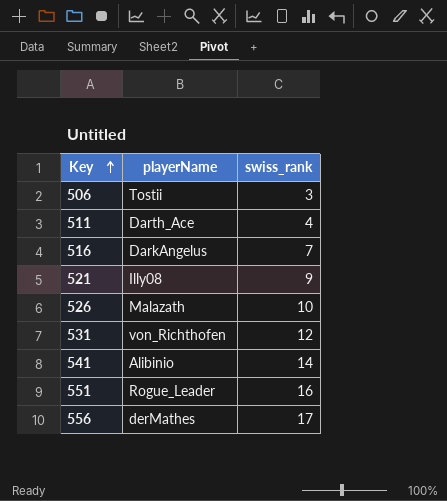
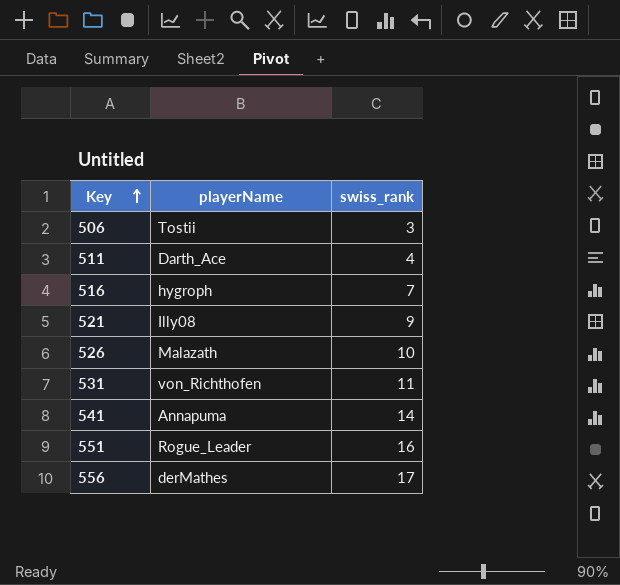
516 | playerName: DarkAngelus -> hygroph
531 | swiss_rank: 12 -> 11
541 | playerName: Alibinio -> Annapuma

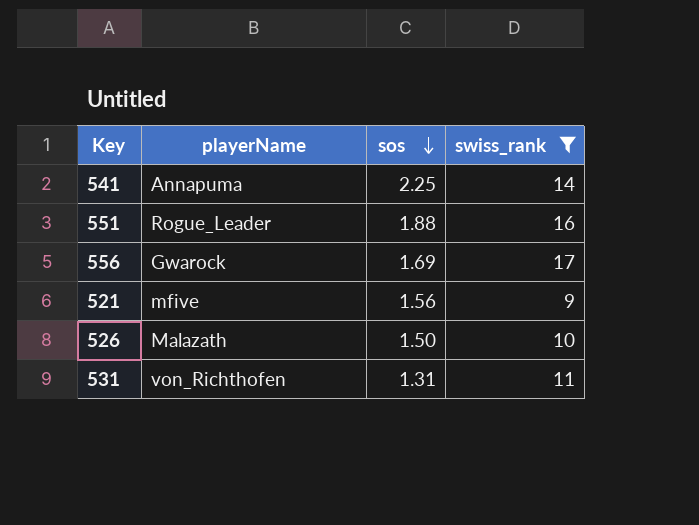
filter: none -> swiss_rank >= 9
row order: Key ascending -> sos descending
column sos | position: none -> 3
556 | playerName: derMathes -> Gwarock
521 | playerName: Illy08 -> mfive

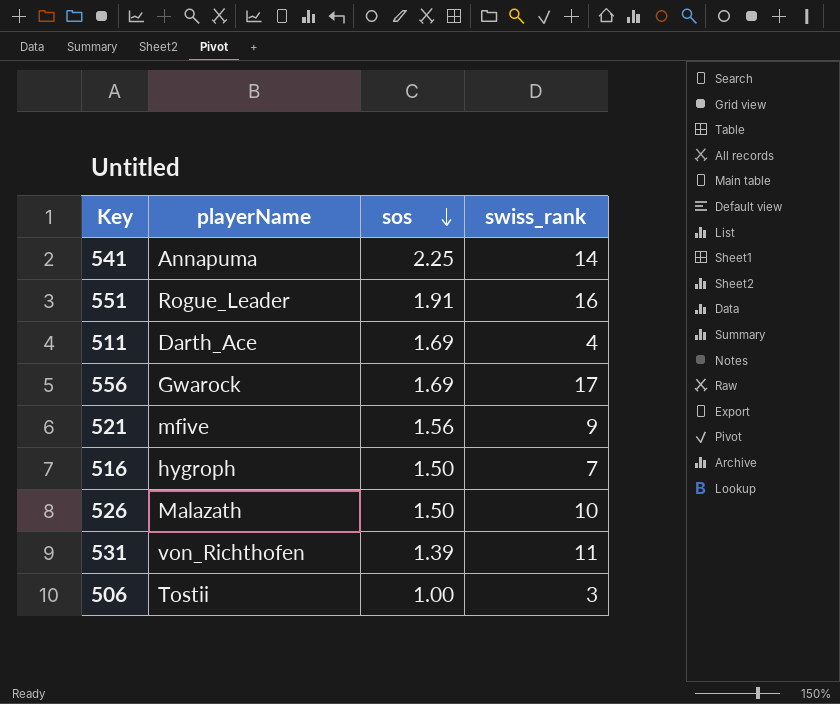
filter: swiss_rank >= 9 -> none
551 | sos: 1.88 -> 1.91
531 | sos: 1.31 -> 1.39

